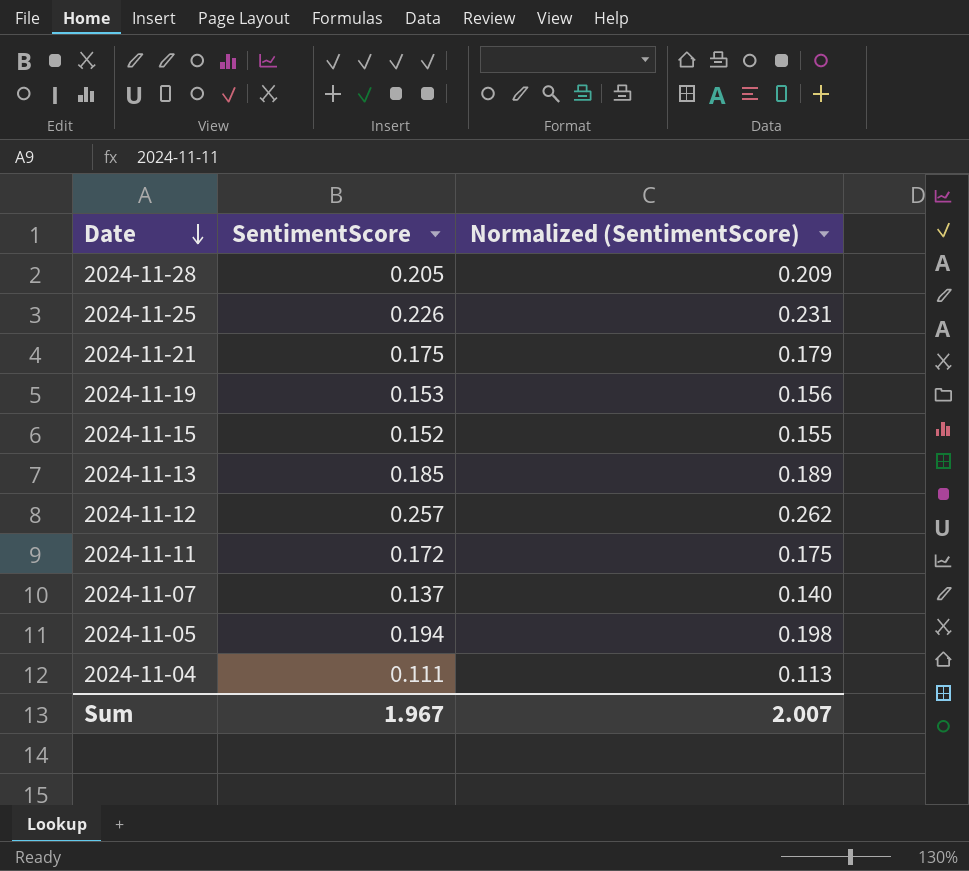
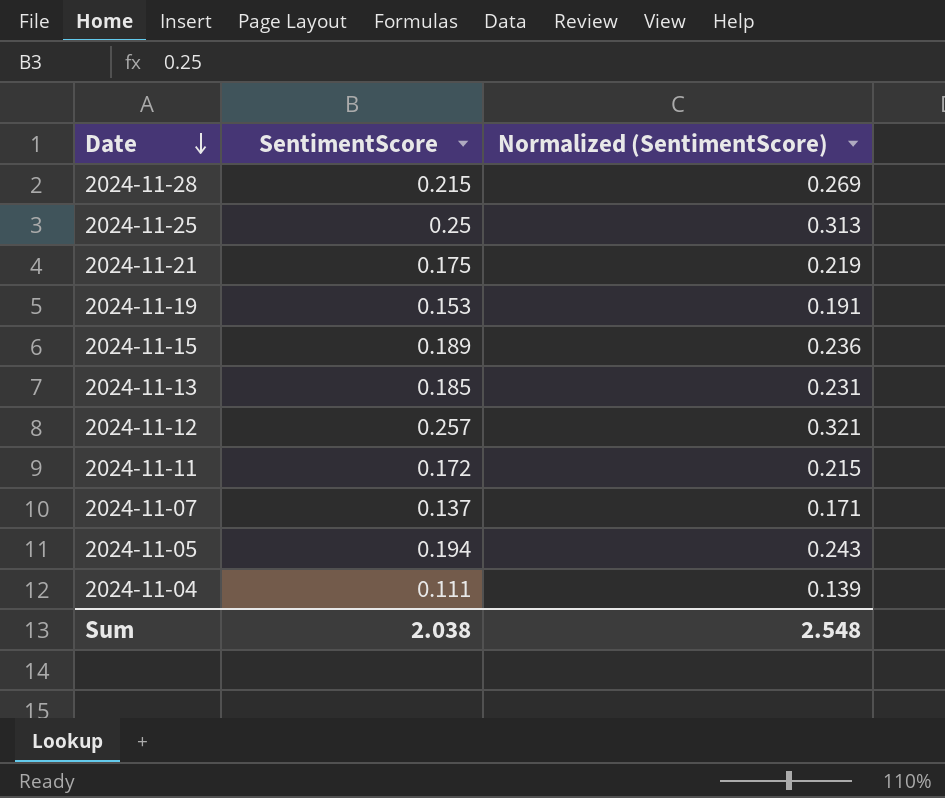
column Normalized (SentimentScore) | formula: [SentimentScore] * 1.02 -> [SentimentScore] * 1.25
2024-11-28 | SentimentScore: 0.205 -> 0.215
2024-11-25 | SentimentScore: 0.226 -> 0.25
2024-11-15 | SentimentScore: 0.152 -> 0.189
Sum | SentimentScore: 1.967 -> 2.038
Sum | Normalized (SentimentScore): 2.007 -> 2.548

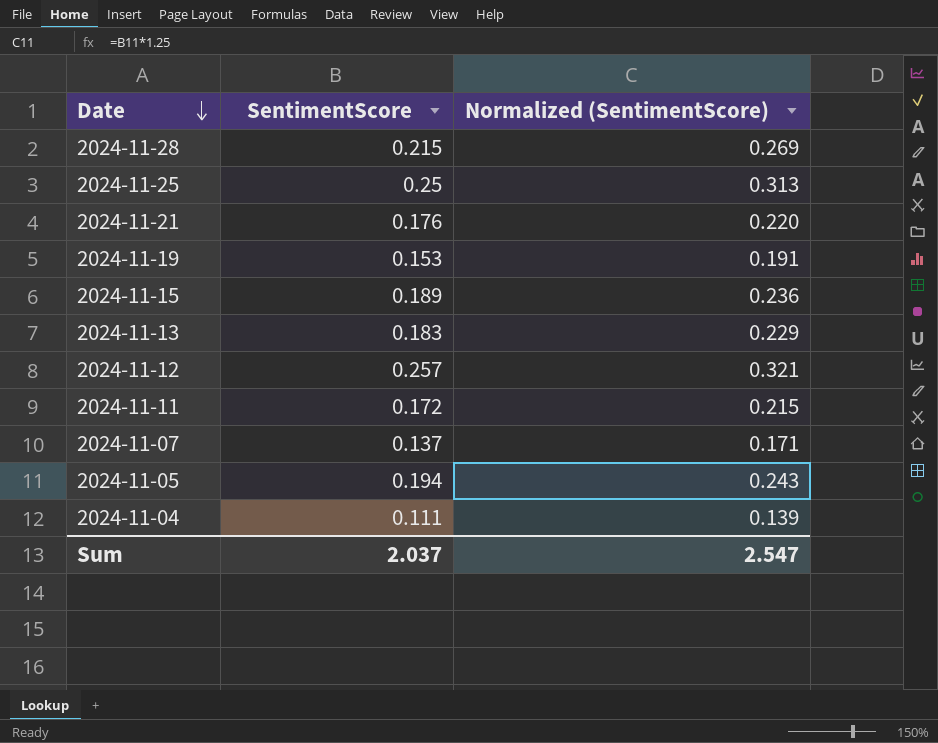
2024-11-21 | SentimentScore: 0.175 -> 0.176
2024-11-21 | Normalized (SentimentScore): 0.219 -> 0.220
2024-11-13 | SentimentScore: 0.185 -> 0.183
2024-11-13 | Normalized (SentimentScore): 0.231 -> 0.229
Sum | SentimentScore: 2.038 -> 2.037
Sum | Normalized (SentimentScore): 2.548 -> 2.547

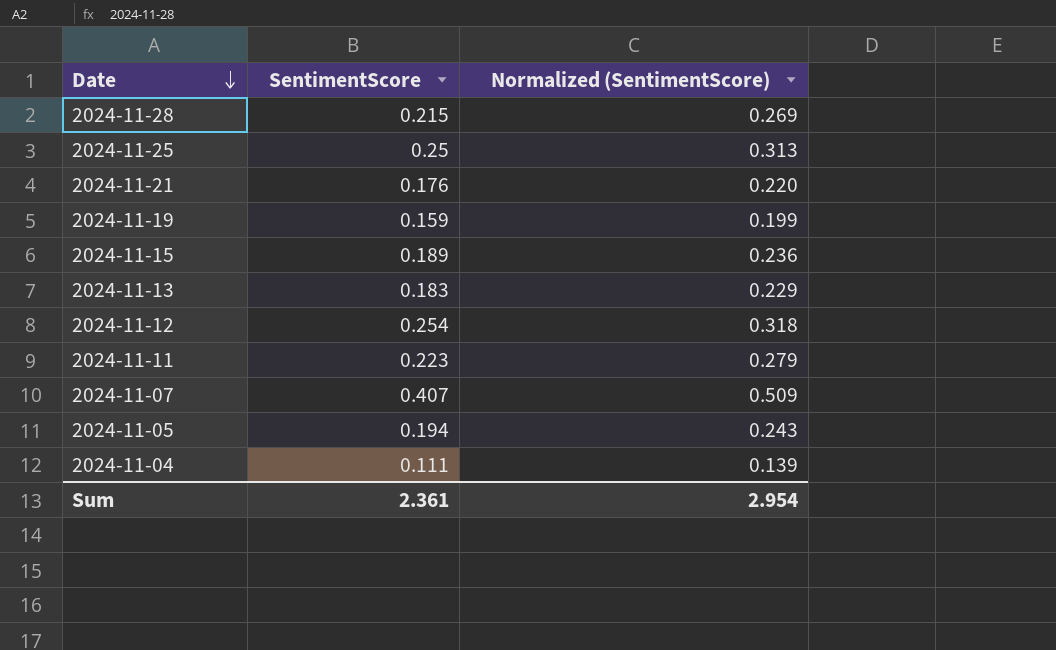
2024-11-19 | SentimentScore: 0.153 -> 0.159
2024-11-19 | Normalized (SentimentScore): 0.191 -> 0.199
2024-11-12 | SentimentScore: 0.257 -> 0.254
2024-11-12 | Normalized (SentimentScore): 0.321 -> 0.318
2024-11-11 | SentimentScore: 0.172 -> 0.223
2024-11-11 | Normalized (SentimentScore): 0.215 -> 0.279
2024-11-07 | SentimentScore: 0.137 -> 0.407
2024-11-07 | Normalized (SentimentScore): 0.171 -> 0.509
Sum | SentimentScore: 2.037 -> 2.361
Sum | Normalized (SentimentScore): 2.547 -> 2.954

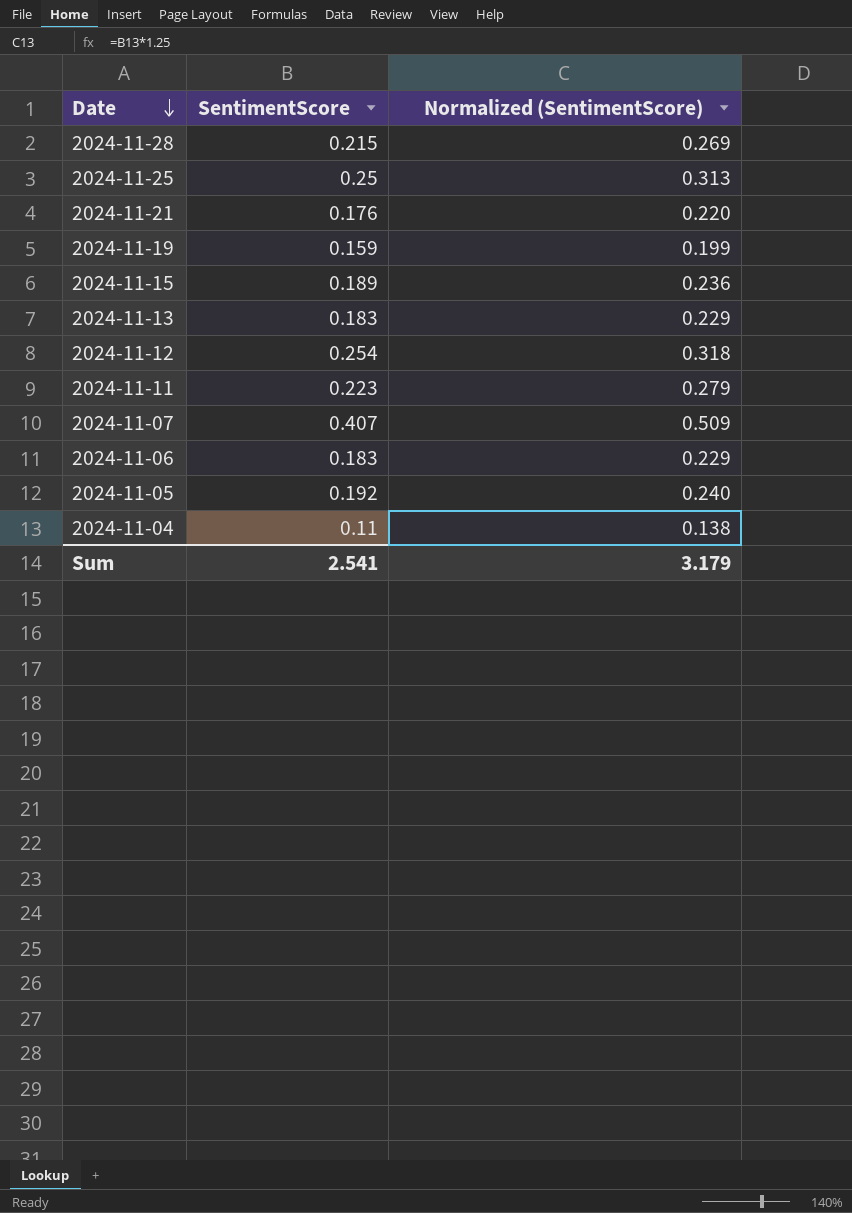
row 2024-11-06: none -> 0.183 | 0.229
2024-11-05 | SentimentScore: 0.194 -> 0.192
2024-11-05 | Normalized (SentimentScore): 0.243 -> 0.240
2024-11-04 | SentimentScore: 0.111 -> 0.11
2024-11-04 | Normalized (SentimentScore): 0.139 -> 0.138
Sum | SentimentScore: 2.361 -> 2.541
Sum | Normalized (SentimentScore): 2.954 -> 3.179

